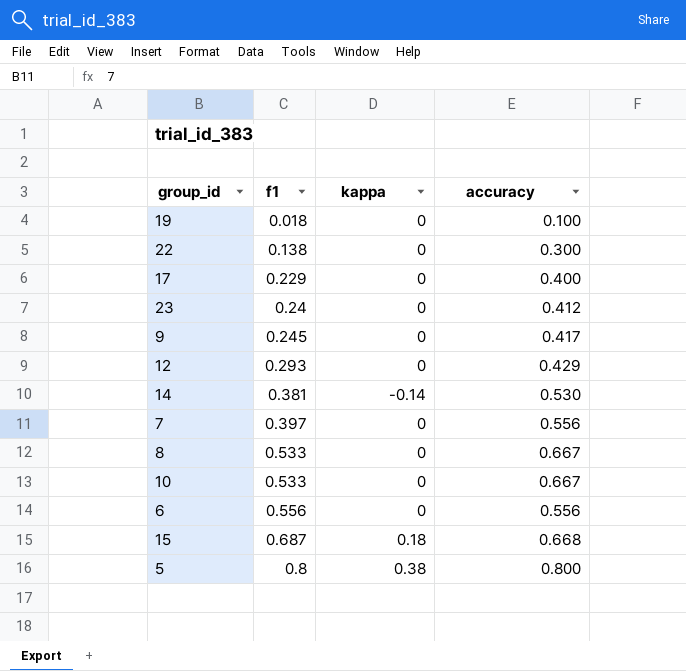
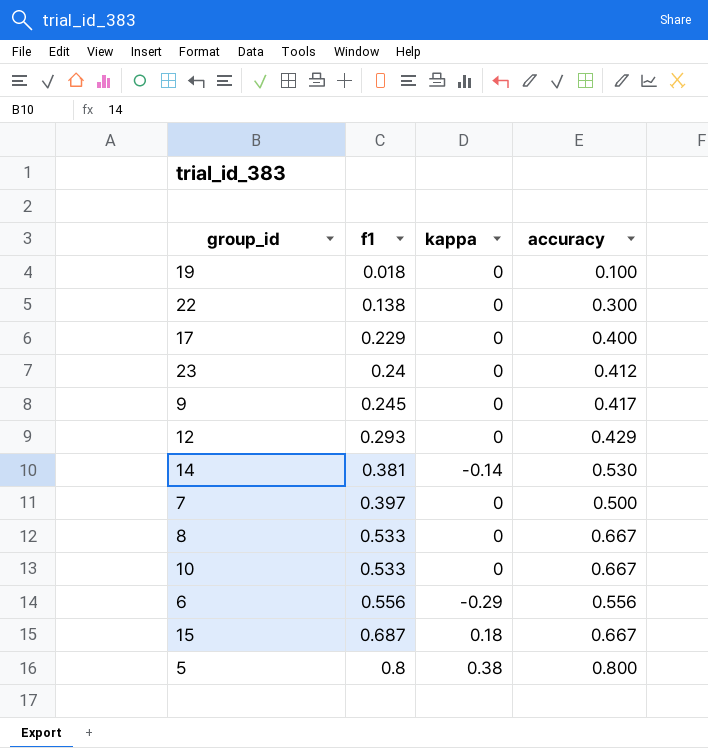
7 | accuracy: 0.556 -> 0.500
6 | kappa: 0 -> -0.29
15 | accuracy: 0.668 -> 0.667

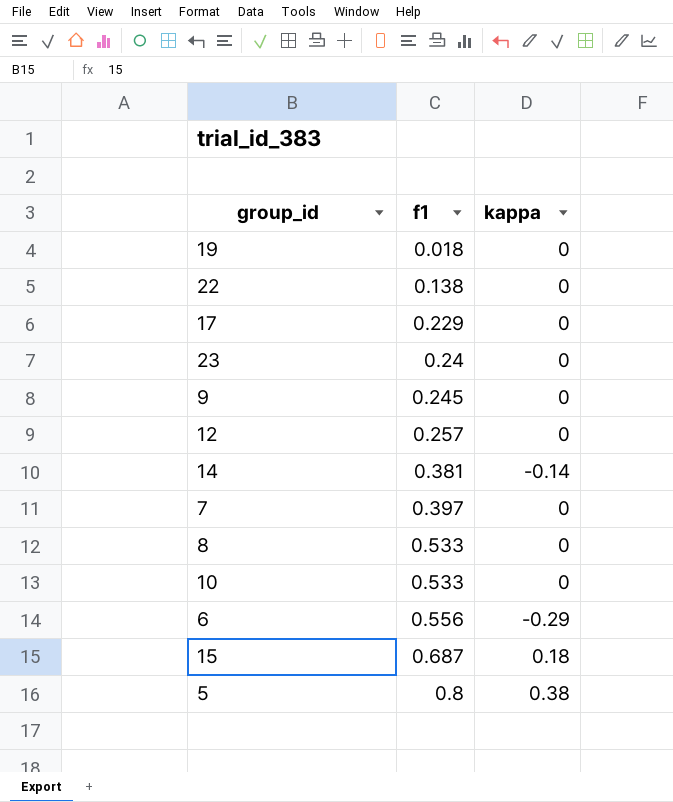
column accuracy | position: 4 -> none
12 | f1: 0.293 -> 0.257

